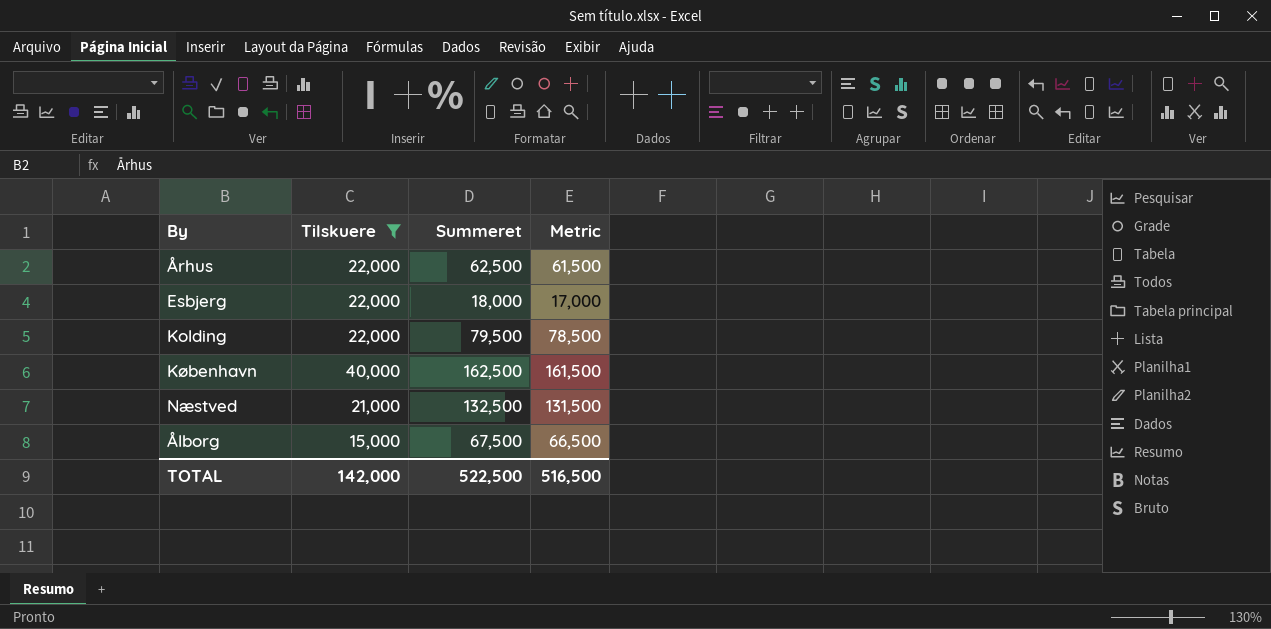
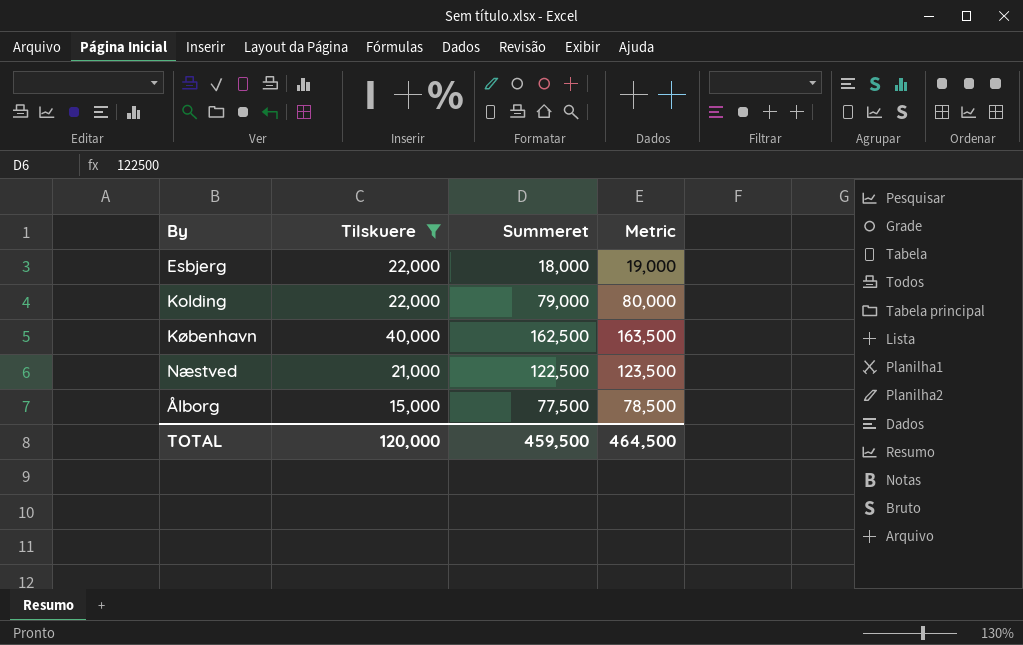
column Metric | formula: [Summeret] - 1000 -> [Summeret] + 1000
row Århus: 22,000 | 62,500 | 61,500 -> none
Kolding | Summeret: 79,500 -> 79,000
Næstved | Summeret: 132,500 -> 122,500
Ålborg | Summeret: 67,500 -> 77,500
TOTAL | Tilskuere: 142,000 -> 120,000
TOTAL | Summeret: 522,500 -> 459,500
TOTAL | Metric: 516,500 -> 464,500

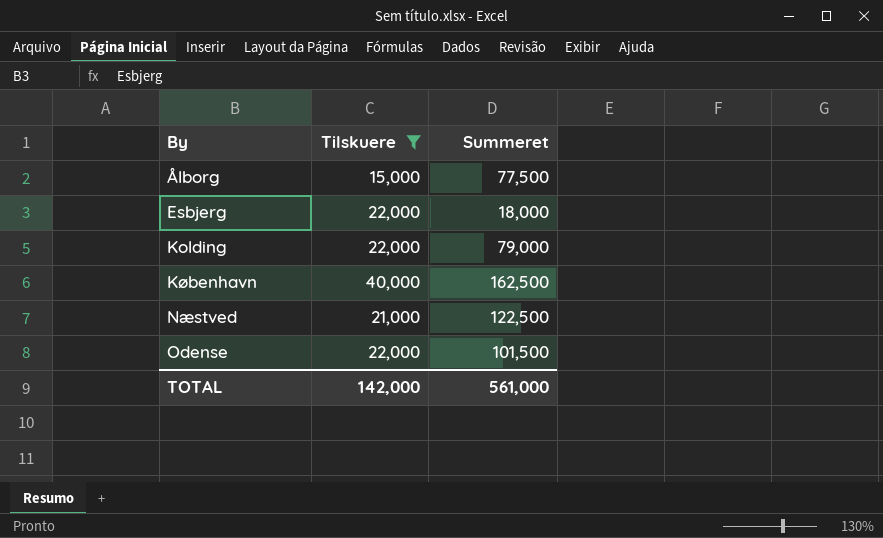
row order: none -> By ascending
column Metric | formula: [Summeret] + 1000 -> none
row Odense: none -> 22,000 | 101,500
TOTAL | Tilskuere: 120,000 -> 142,000
TOTAL | Summeret: 459,500 -> 561,000

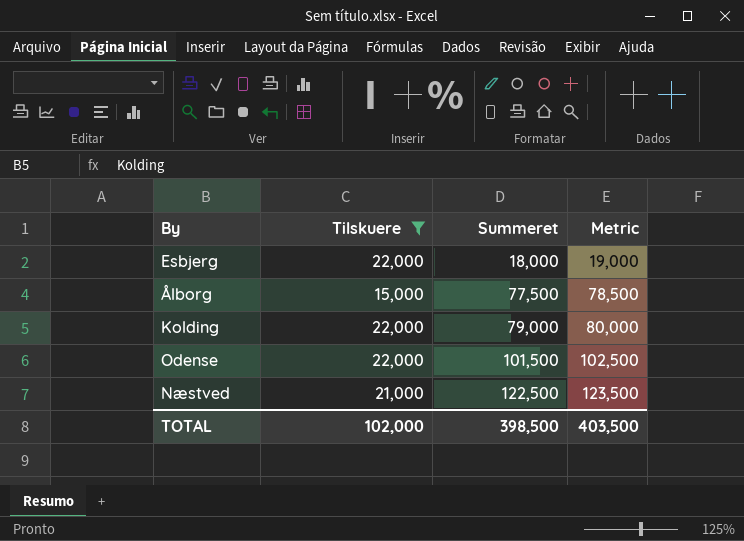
row order: By ascending -> Summeret ascending
column Metric | formula: none -> [Summeret] + 1000
row København: 40,000 | 162,500 -> none
TOTAL | Tilskuere: 142,000 -> 102,000
TOTAL | Summeret: 561,000 -> 398,500

